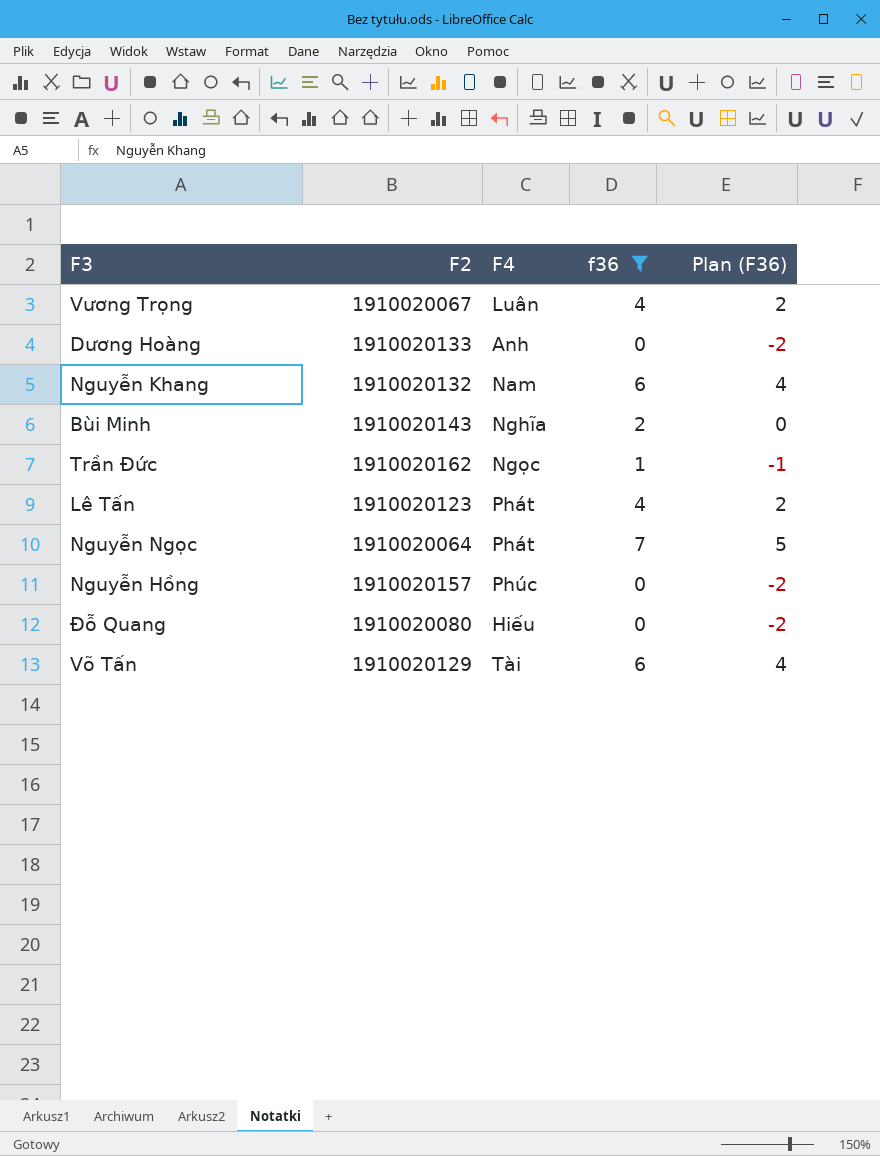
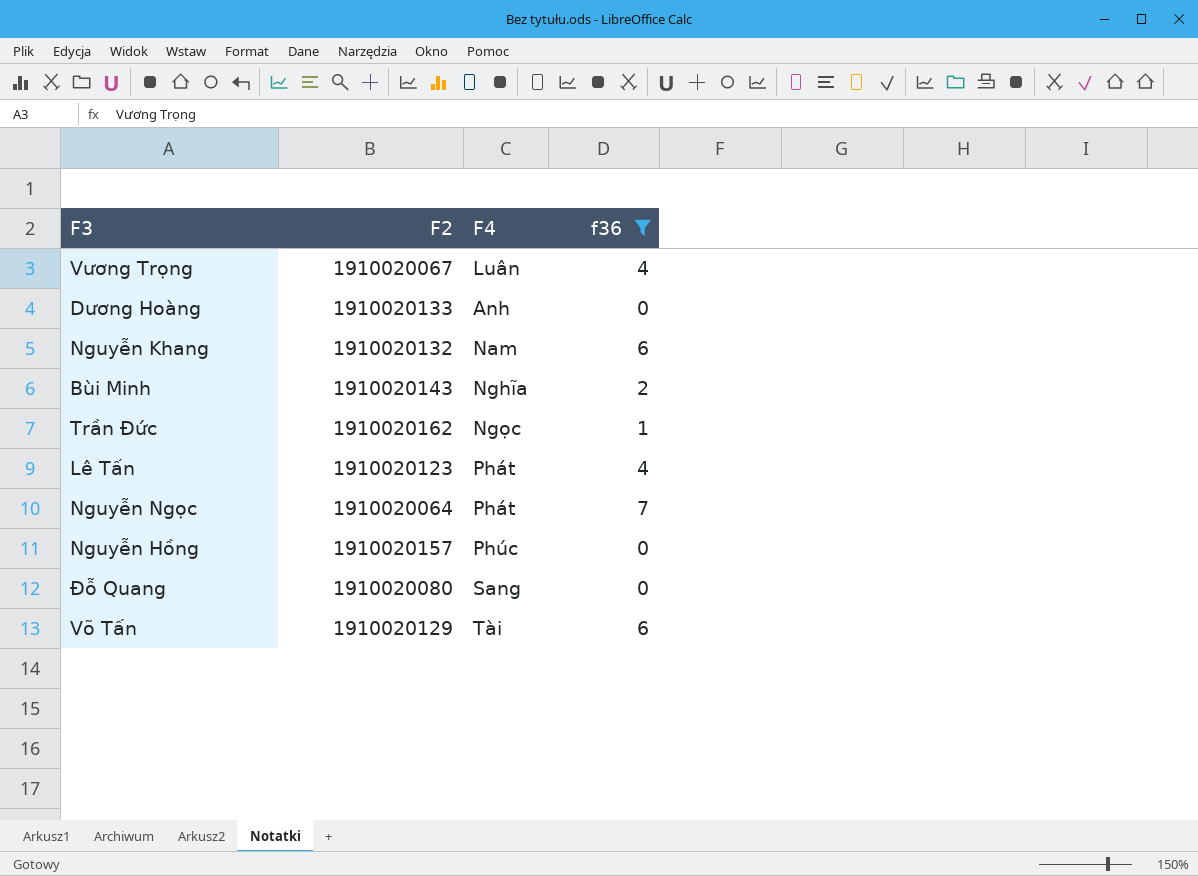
column Plan (F36) | formula: [f36] - 2 -> none
Đỗ Quang | F4: Hiếu -> Sang

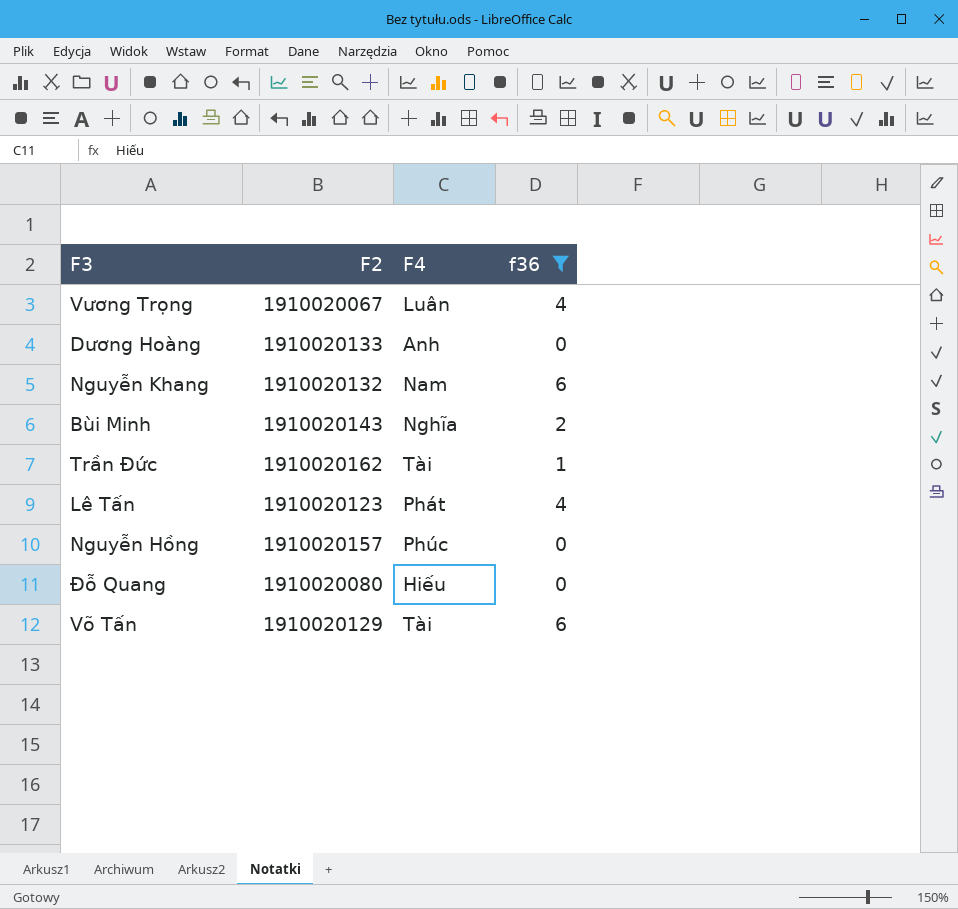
row Nguyễn Ngọc: 1910020064 | Phát | 7 -> none
Trần Đức | F4: Ngọc -> Tài
Đỗ Quang | F4: Sang -> Hiếu

